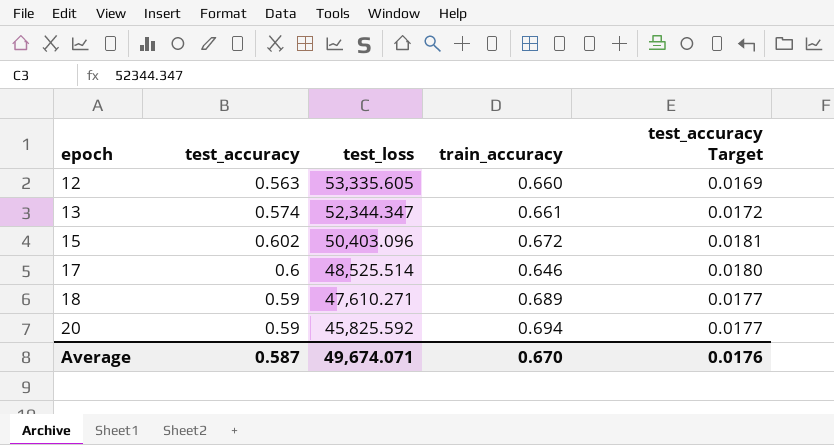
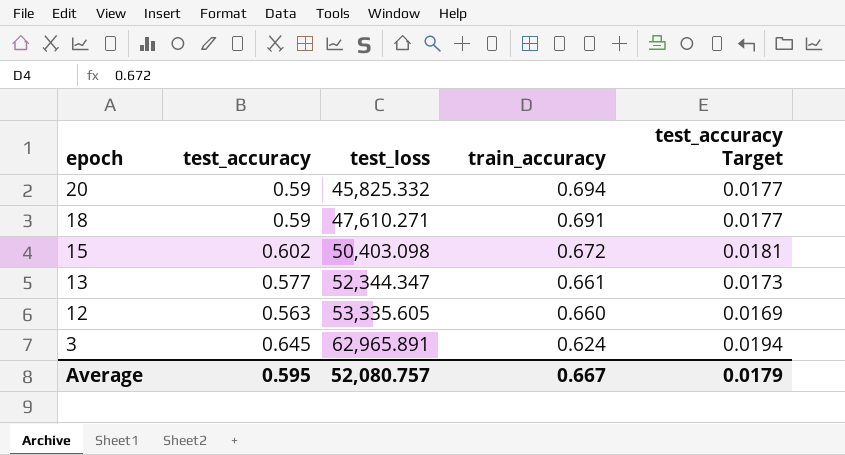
row order: epoch ascending -> epoch descending
row 17: 0.6 | 48,525.514 | 0.646 | 0.0180 -> none
20 | test_loss: 45,825.592 -> 45,825.332
18 | train_accuracy: 0.689 -> 0.691
15 | test_loss: 50,403.096 -> 50,403.098
13 | test_accuracy: 0.574 -> 0.577
13 | test_accuracy Target: 0.0172 -> 0.0173
row 3: none -> 0.645 | 62,965.891 | 0.624 | 0.0194
Average | test_accuracy: 0.587 -> 0.595
Average | test_loss: 49,674.071 -> 52,080.757
Average | train_accuracy: 0.670 -> 0.667
Average | test_accuracy Target: 0.0176 -> 0.0179

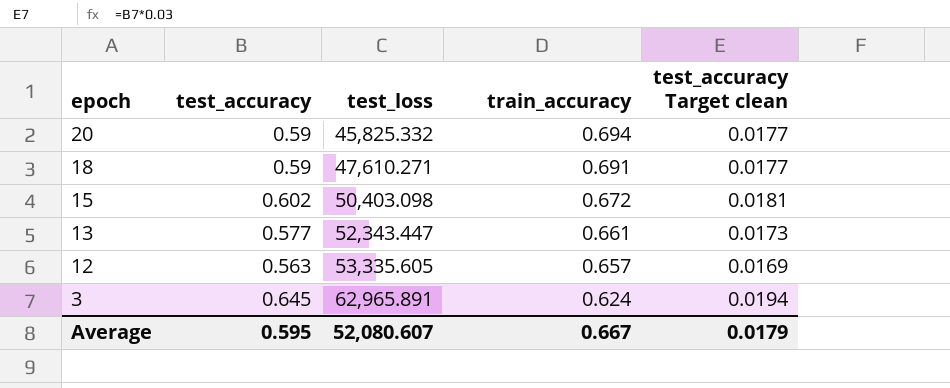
column name: test_accuracy Target -> test_accuracy Target clean
13 | test_loss: 52,344.347 -> 52,343.447
12 | train_accuracy: 0.660 -> 0.657
Average | test_loss: 52,080.757 -> 52,080.607

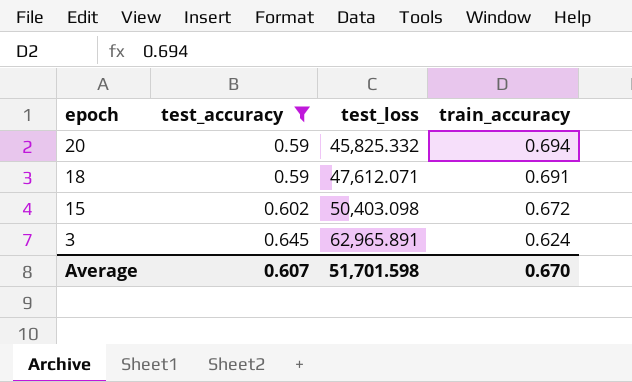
filter: none -> test_accuracy >= 0.59
column test_accuracy Target clean | formula: [test_accuracy] * 0.03 -> none
18 | test_loss: 47,610.271 -> 47,612.071
Average | test_accuracy: 0.595 -> 0.607
Average | test_loss: 52,080.607 -> 51,701.598
Average | train_accuracy: 0.667 -> 0.670

